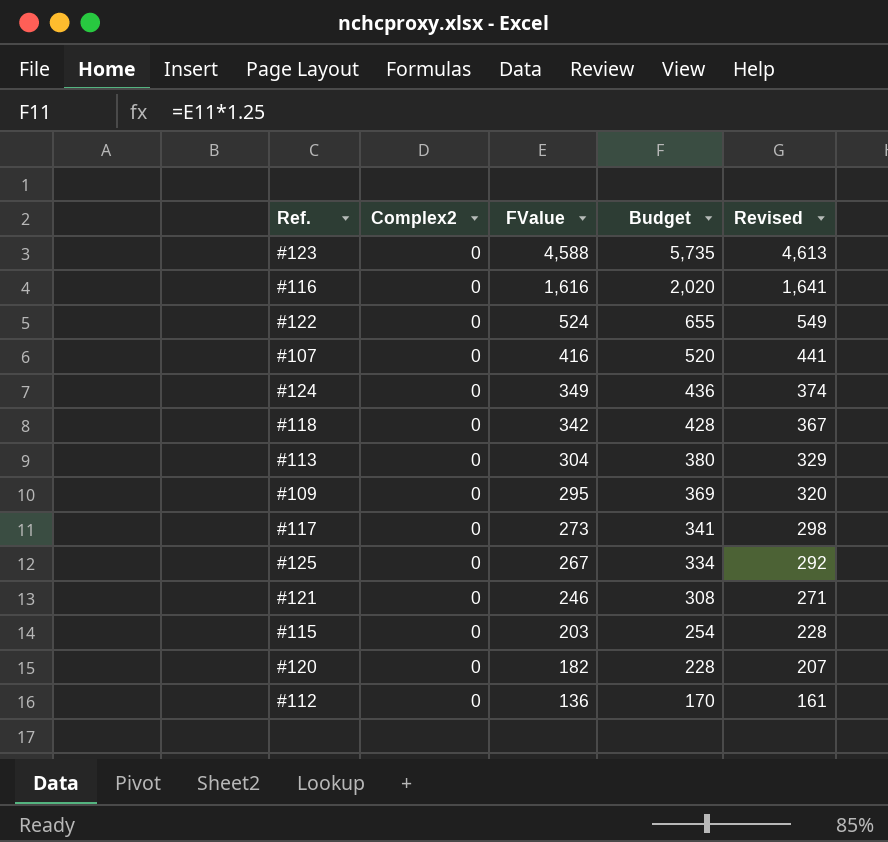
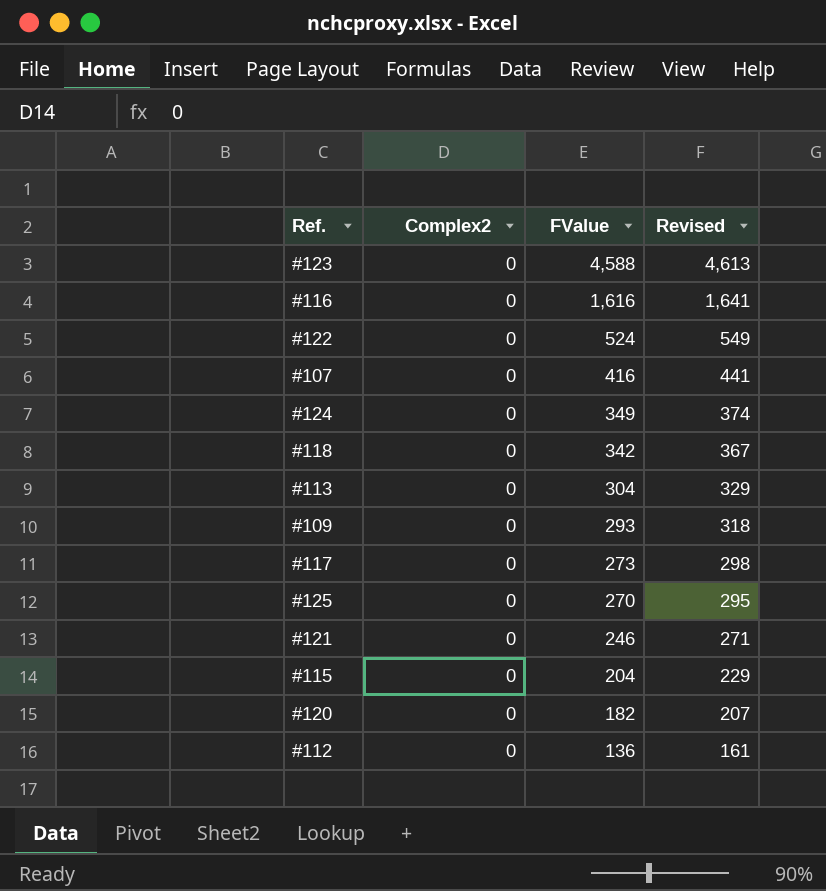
column Budget | formula: [FValue] * 1.25 -> none
#109 | FValue: 295 -> 293
#109 | Revised: 320 -> 318
#125 | FValue: 267 -> 270
#125 | Revised: 292 -> 295
#115 | FValue: 203 -> 204
#115 | Revised: 228 -> 229

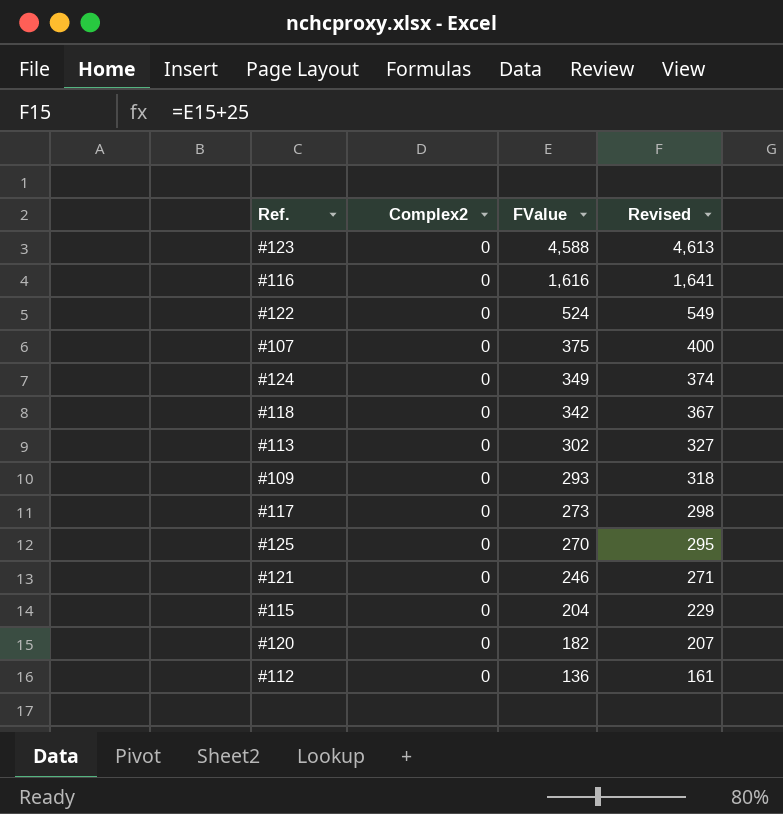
#107 | FValue: 416 -> 375
#107 | Revised: 441 -> 400
#113 | FValue: 304 -> 302
#113 | Revised: 329 -> 327

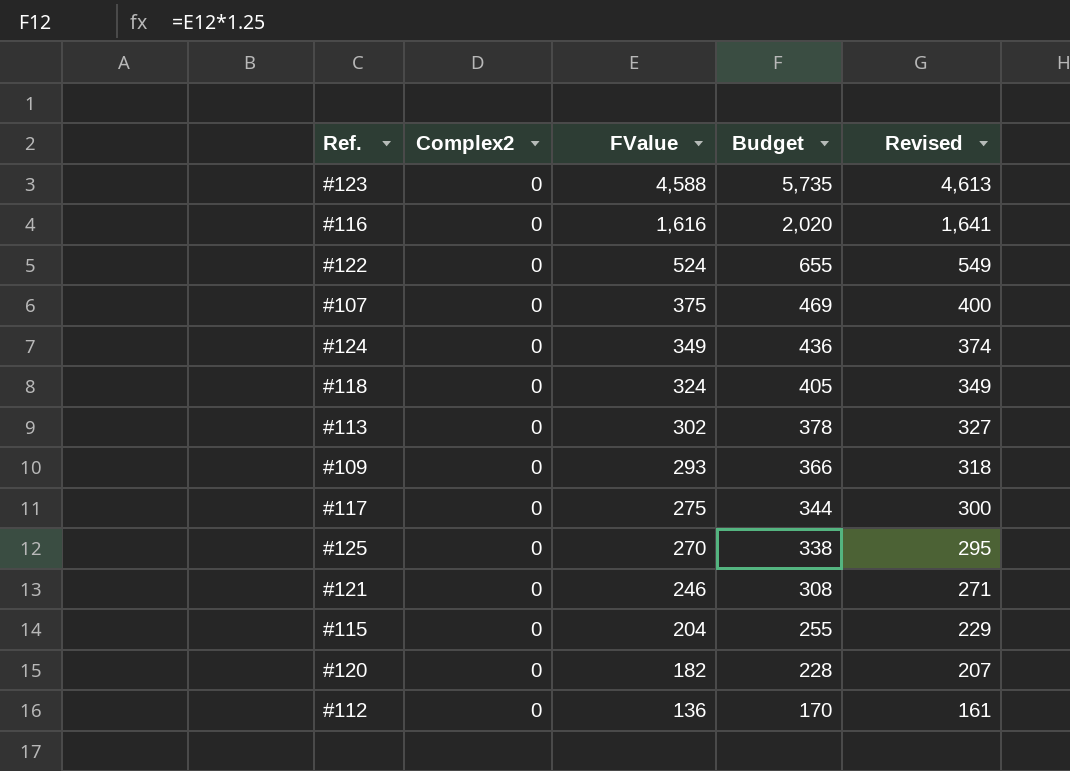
column Budget | formula: none -> [FValue] * 1.25
#118 | FValue: 342 -> 324
#118 | Revised: 367 -> 349
#117 | FValue: 273 -> 275
#117 | Revised: 298 -> 300

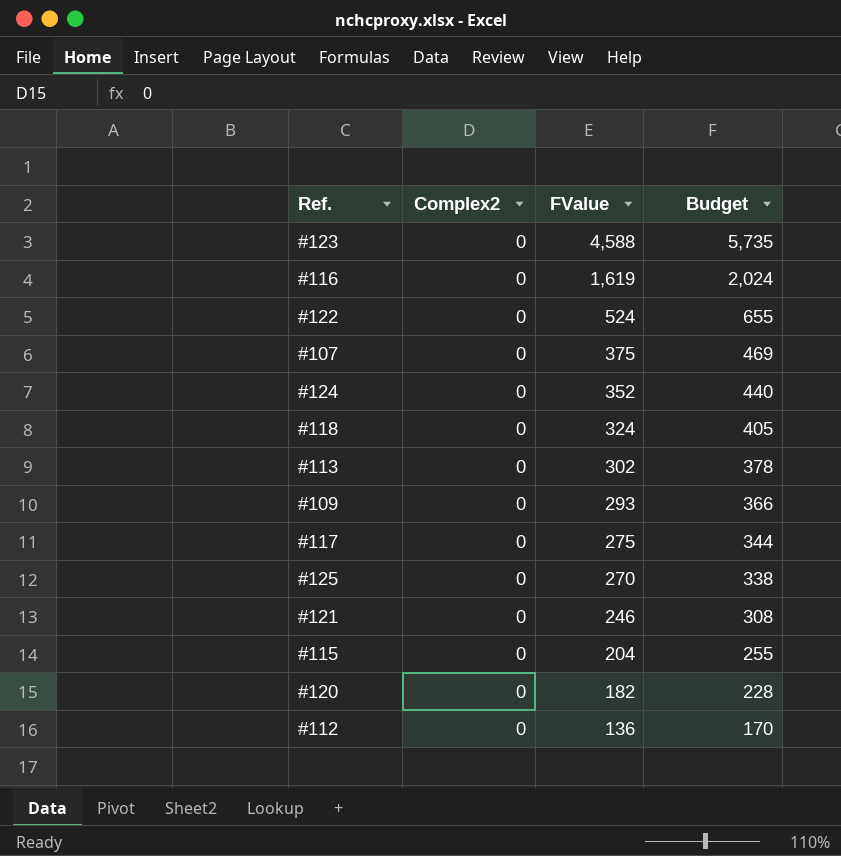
column Revised | formula: [FValue] + 25 -> none
#116 | FValue: 1,616 -> 1,619
#116 | Budget: 2,020 -> 2,024
#124 | FValue: 349 -> 352
#124 | Budget: 436 -> 440

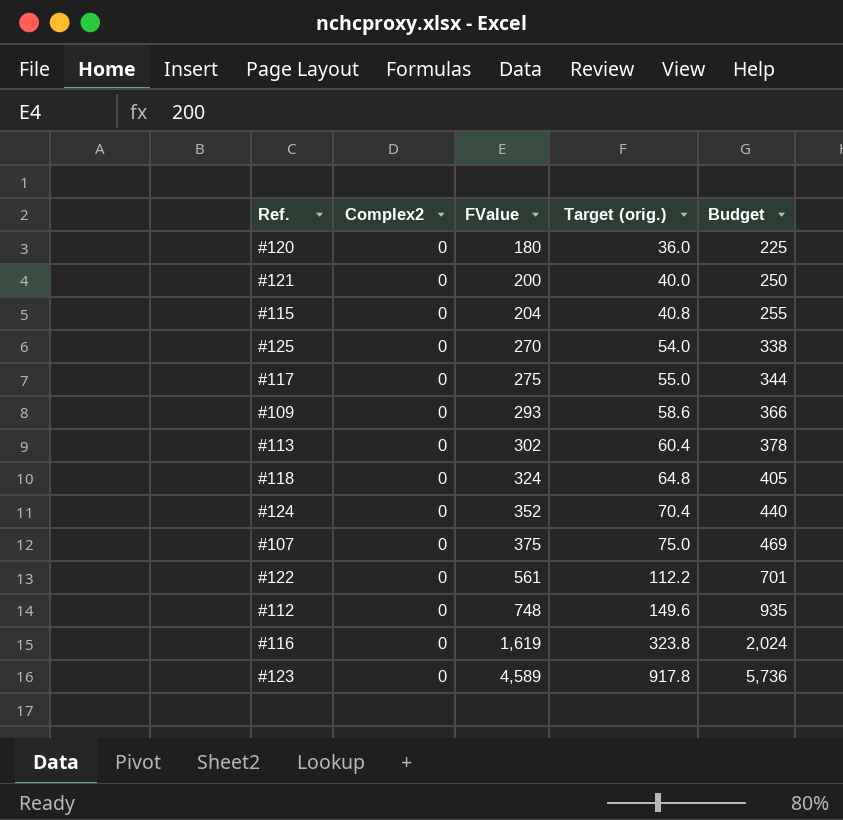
row order: FValue descending -> FValue ascending
column Target (orig.) | formula: none -> [FValue] * 0.2
#120 | FValue: 182 -> 180
#120 | Budget: 228 -> 225
#121 | FValue: 246 -> 200
#121 | Budget: 308 -> 250
#122 | FValue: 524 -> 561
#122 | Budget: 655 -> 701
#112 | FValue: 136 -> 748
#112 | Budget: 170 -> 935
#123 | FValue: 4,588 -> 4,589
#123 | Budget: 5,735 -> 5,736

